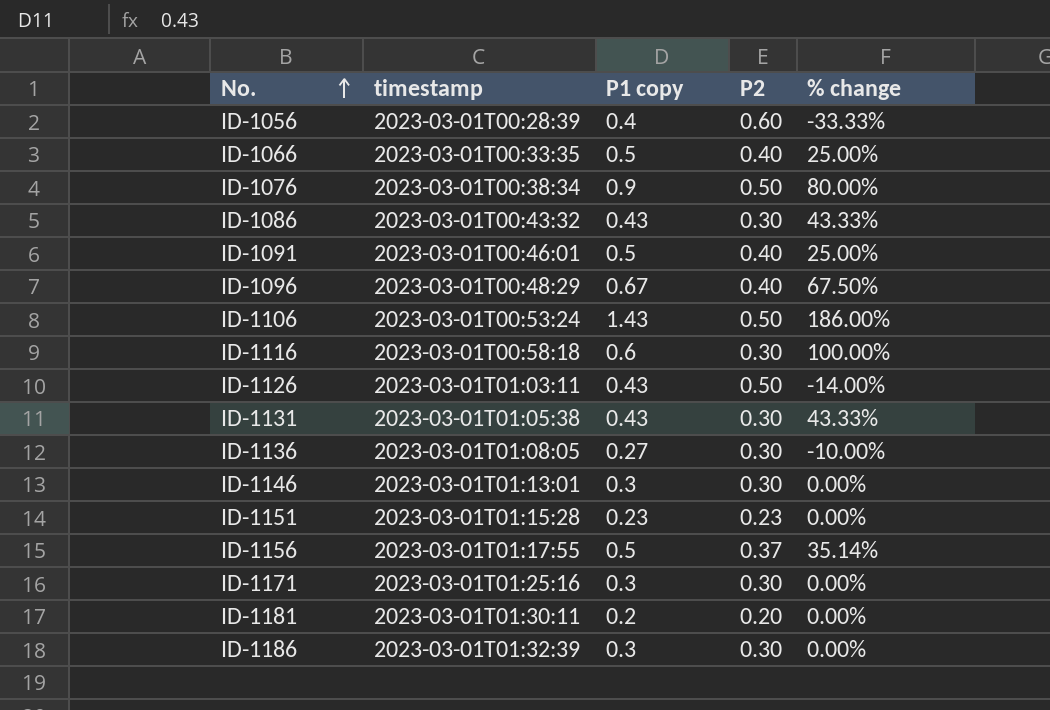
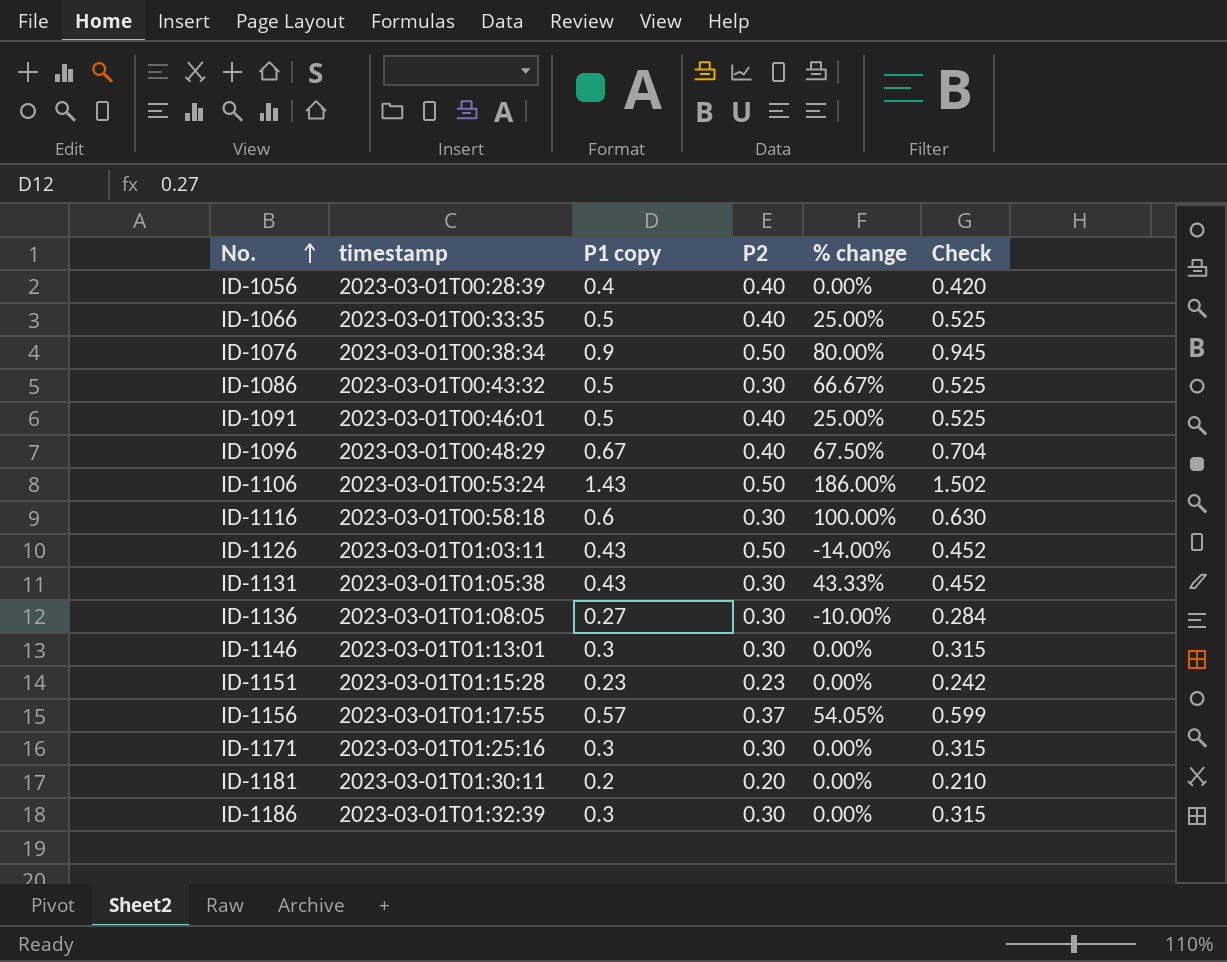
column Check | formula: none -> [P1 copy] * 1.05
ID-1056 | P2: 0.60 -> 0.40
ID-1056 | % change: -33.33% -> 0.00%
ID-1086 | P1 copy: 0.43 -> 0.5
ID-1086 | % change: 43.33% -> 66.67%
ID-1156 | P1 copy: 0.5 -> 0.57
ID-1156 | % change: 35.14% -> 54.05%

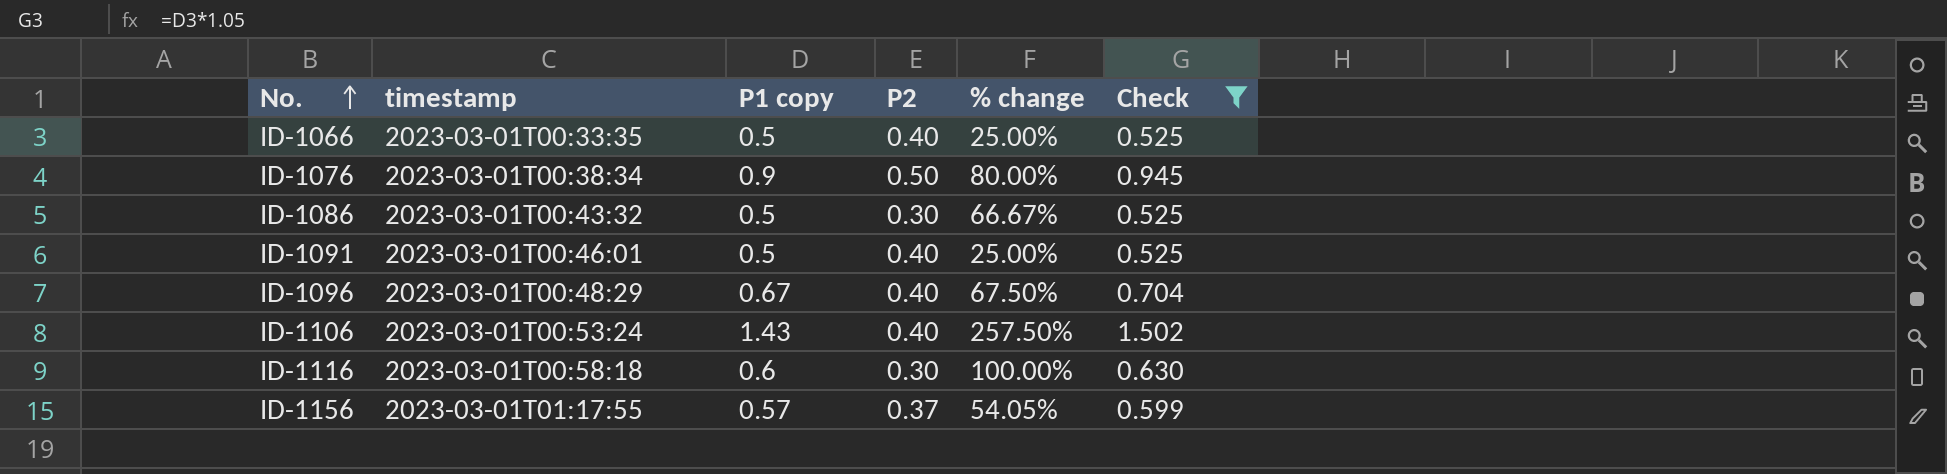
filter: none -> Check >= 0.525
ID-1106 | P2: 0.50 -> 0.40
ID-1106 | % change: 186.00% -> 257.50%

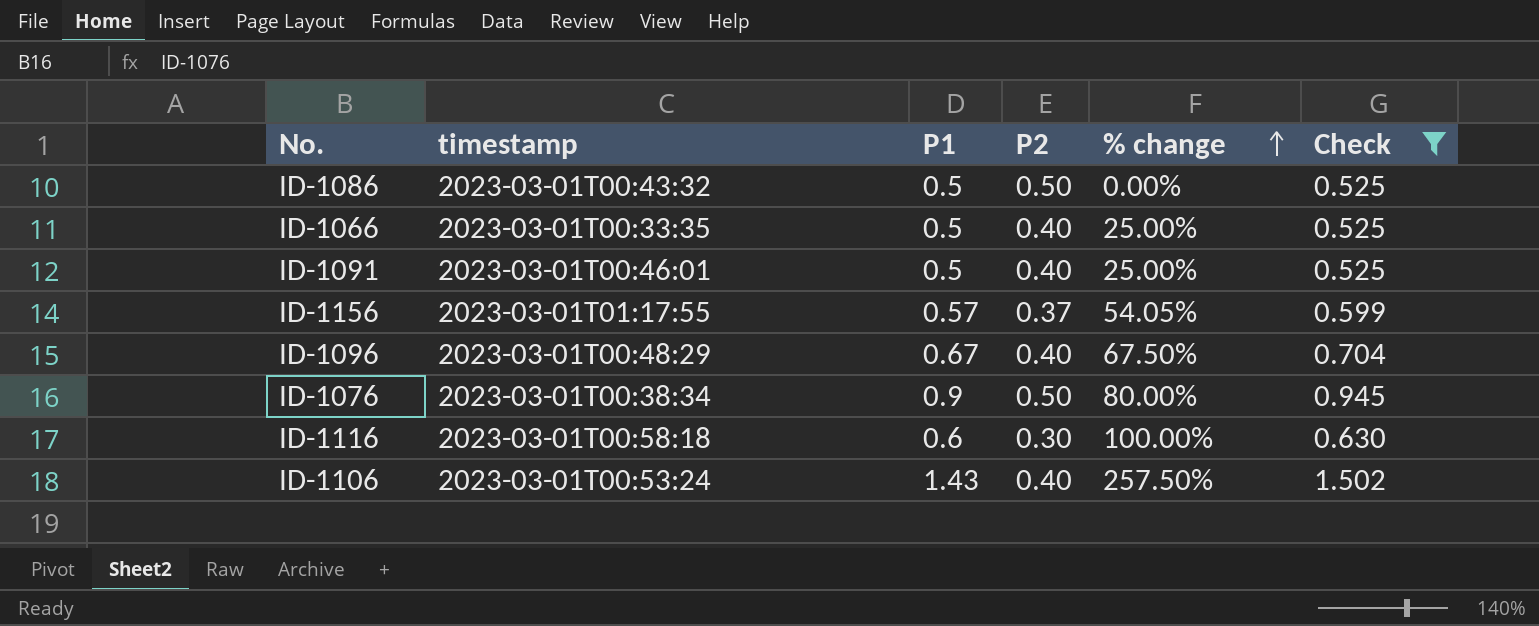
row order: No. ascending -> % change ascending
column name: P1 copy -> P1
ID-1086 | P2: 0.30 -> 0.50
ID-1086 | % change: 66.67% -> 0.00%

